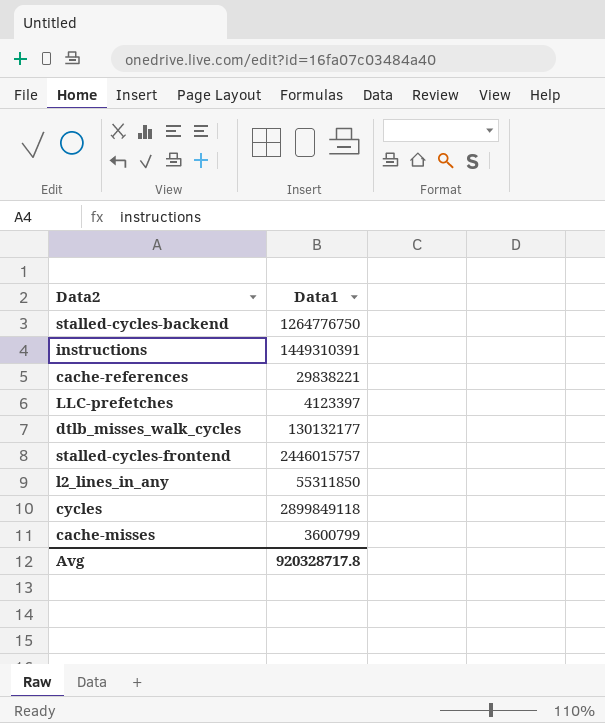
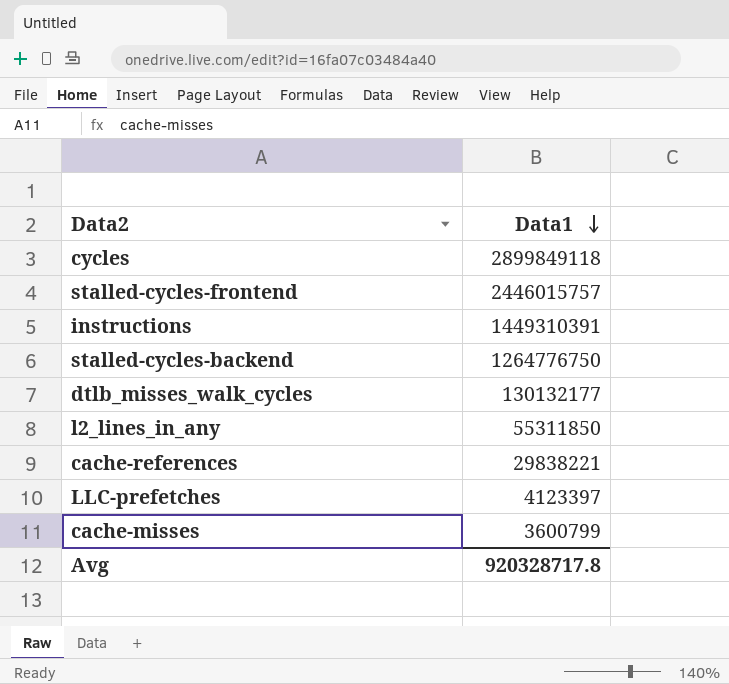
row order: none -> Data1 descending

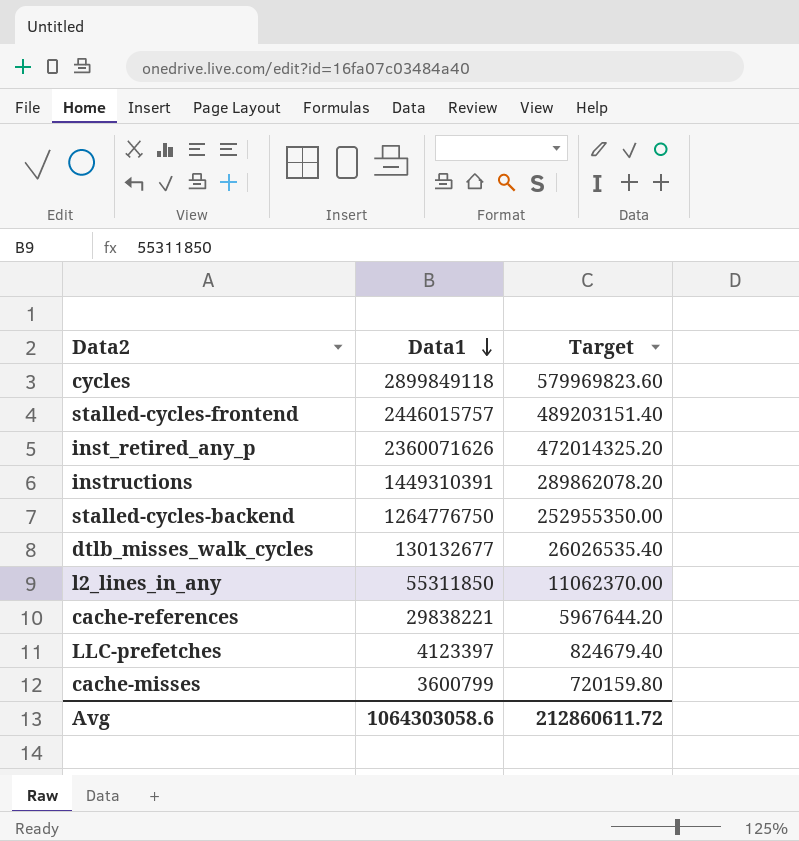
column Target | formula: none -> [Data1] * 0.2
row inst_retired_any_p: none -> 2360071626 | 472014325.20
dtlb_misses_walk_cycles | Data1: 130132177 -> 130132677
Avg | Data1: 920328717.8 -> 1064303058.6

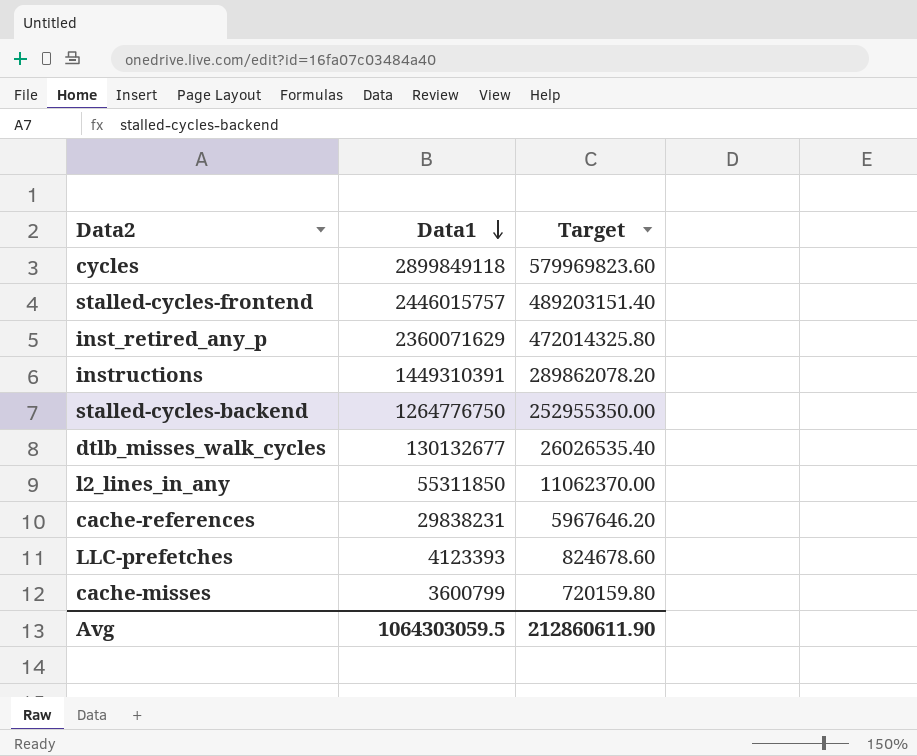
inst_retired_any_p | Data1: 2360071626 -> 2360071629
inst_retired_any_p | Target: 472014325.20 -> 472014325.80
cache-references | Data1: 29838221 -> 29838231
cache-references | Target: 5967644.20 -> 5967646.20
LLC-prefetches | Data1: 4123397 -> 4123393
LLC-prefetches | Target: 824679.40 -> 824678.60
Avg | Data1: 1064303058.6 -> 1064303059.5
Avg | Target: 212860611.72 -> 212860611.90

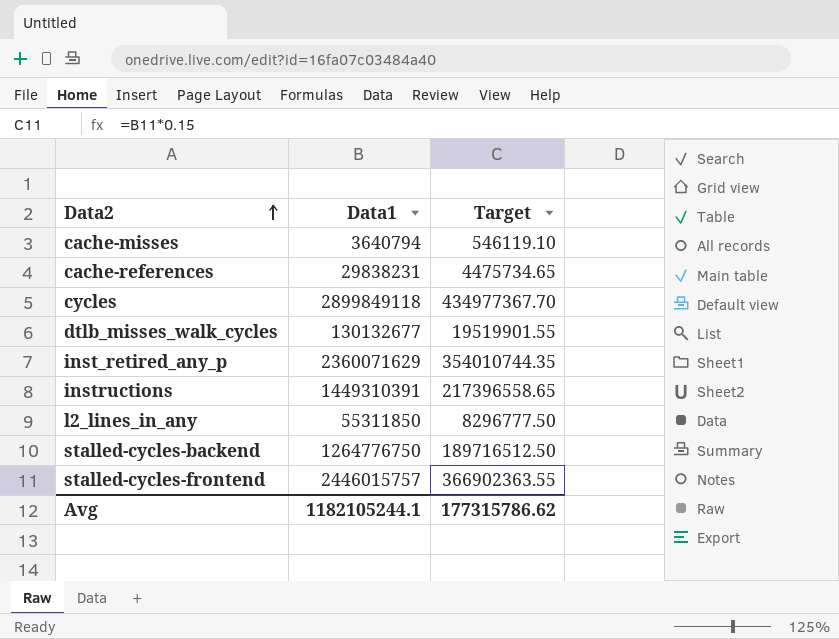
row order: Data1 descending -> Data2 ascending
column Target | formula: [Data1] * 0.2 -> [Data1] * 0.15
row LLC-prefetches: 4123393 | 824678.60 -> none
cache-misses | Data1: 3600799 -> 3640794
Avg | Data1: 1064303059.5 -> 1182105244.1
Avg | Target: 212860611.90 -> 177315786.62

